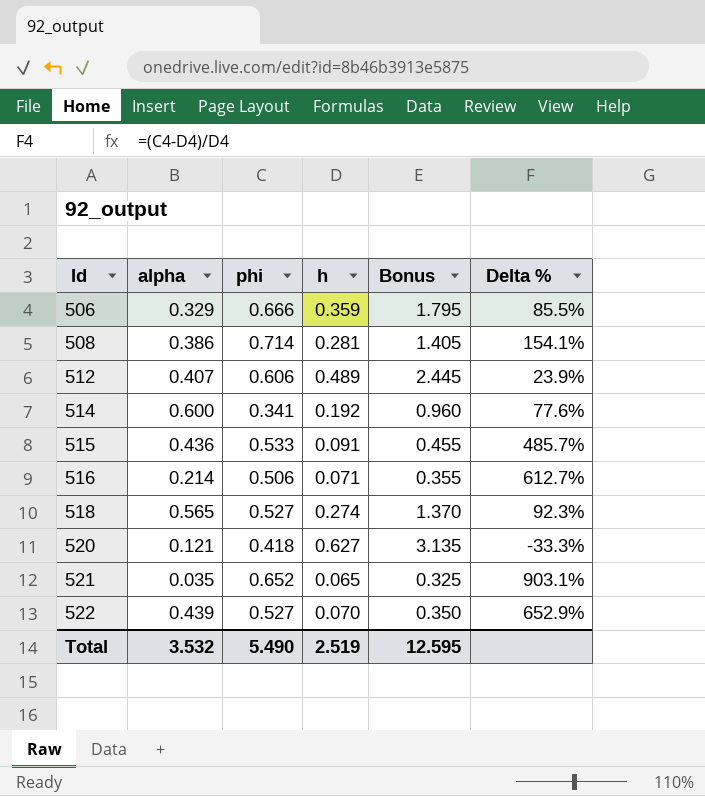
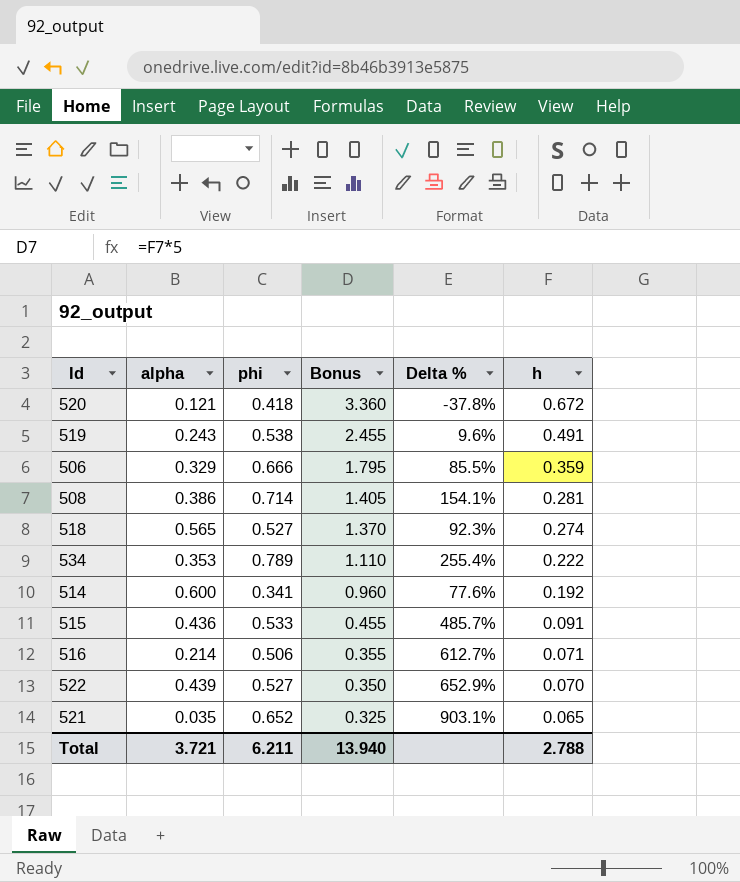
row order: Id ascending -> Bonus descending
column h | position: 4 -> 6
row 512: 0.407 | 0.606 | 0.489 | 2.445 | 23.9% -> none
520 | Bonus: 3.135 -> 3.360
520 | Delta %: -33.3% -> -37.8%
520 | h: 0.627 -> 0.672
row 519: none -> 0.243 | 0.538 | 2.455 | 9.6% | 0.491
row 534: none -> 0.353 | 0.789 | 1.110 | 255.4% | 0.222
Total | alpha: 3.532 -> 3.721
Total | phi: 5.490 -> 6.211
Total | Bonus: 12.595 -> 13.940
Total | h: 2.519 -> 2.788

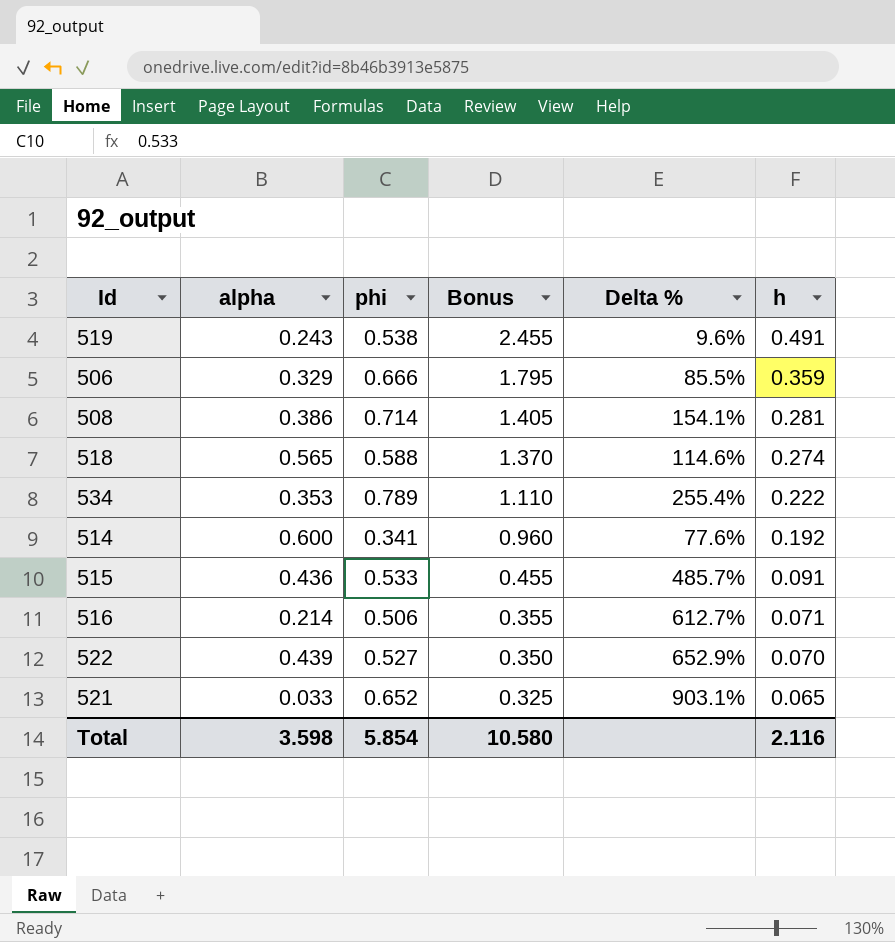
row 520: 0.121 | 0.418 | 3.360 | -37.8% | 0.672 -> none
518 | phi: 0.527 -> 0.588
518 | Delta %: 92.3% -> 114.6%
521 | alpha: 0.035 -> 0.033
Total | alpha: 3.721 -> 3.598
Total | phi: 6.211 -> 5.854
Total | Bonus: 13.940 -> 10.580
Total | h: 2.788 -> 2.116

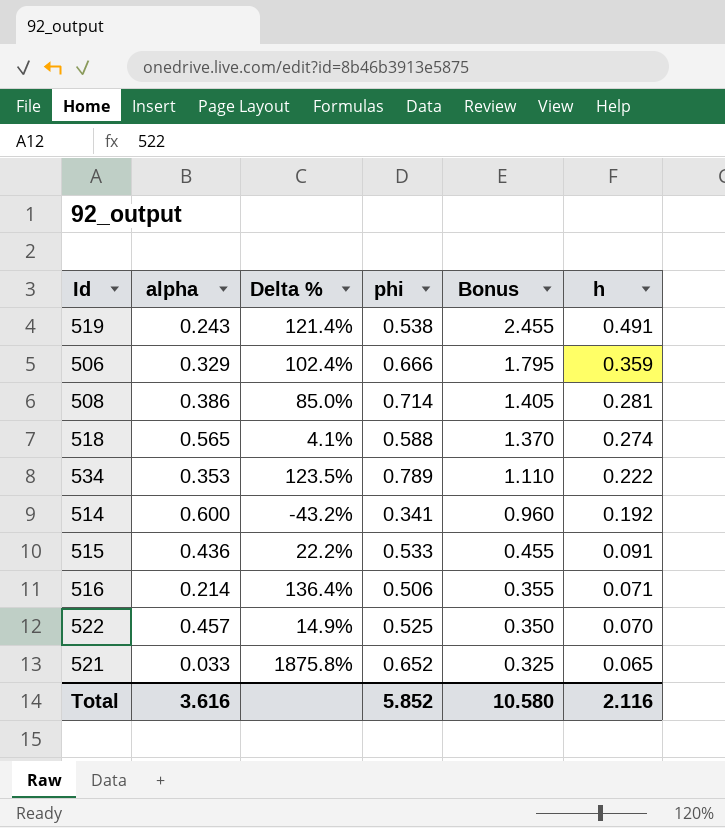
column Delta % | formula: ([phi] - [h]) / [h] -> ([phi] - [alpha]) / [alpha]
column Delta % | position: 5 -> 3
522 | alpha: 0.439 -> 0.457
522 | phi: 0.527 -> 0.525
Total | alpha: 3.598 -> 3.616
Total | phi: 5.854 -> 5.852

